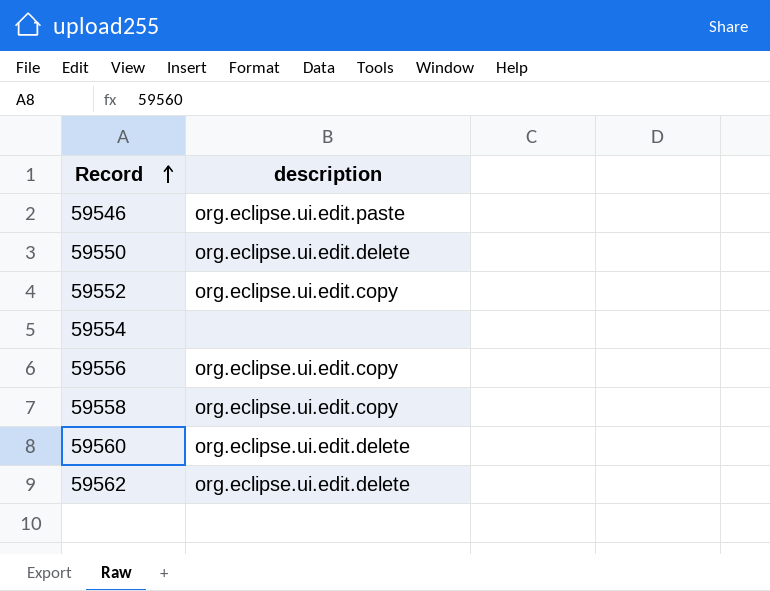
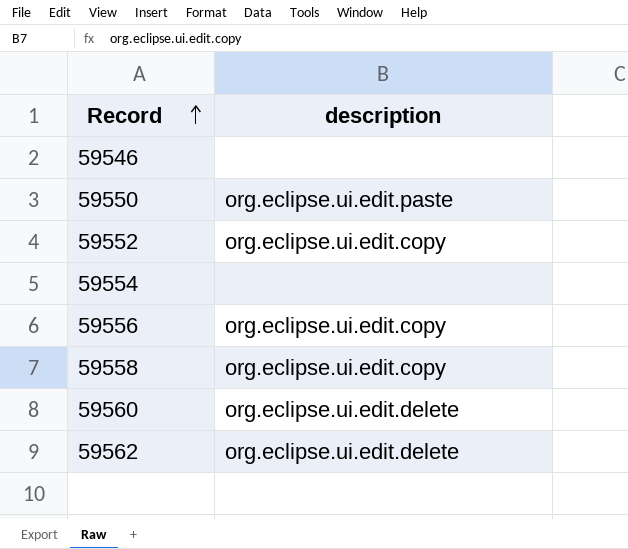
59546 | description: org.eclipse.ui.edit.paste -> none
59550 | description: org.eclipse.ui.edit.delete -> org.eclipse.ui.edit.paste

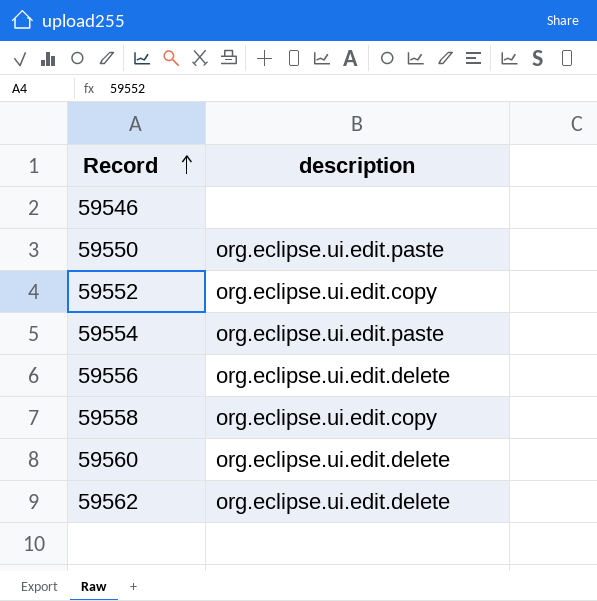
59554 | description: none -> org.eclipse.ui.edit.paste
59556 | description: org.eclipse.ui.edit.copy -> org.eclipse.ui.edit.delete

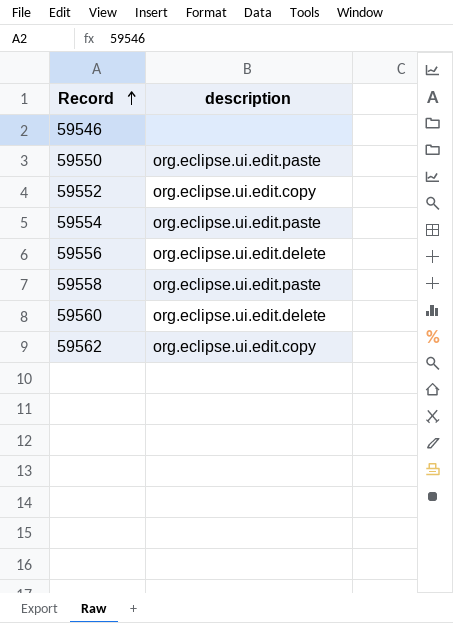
59558 | description: org.eclipse.ui.edit.copy -> org.eclipse.ui.edit.paste
59562 | description: org.eclipse.ui.edit.delete -> org.eclipse.ui.edit.copy

